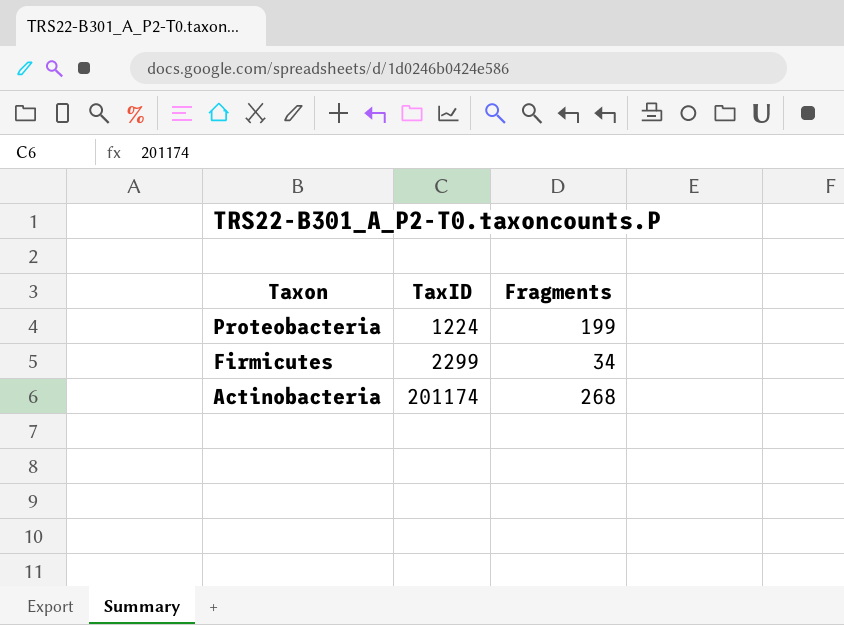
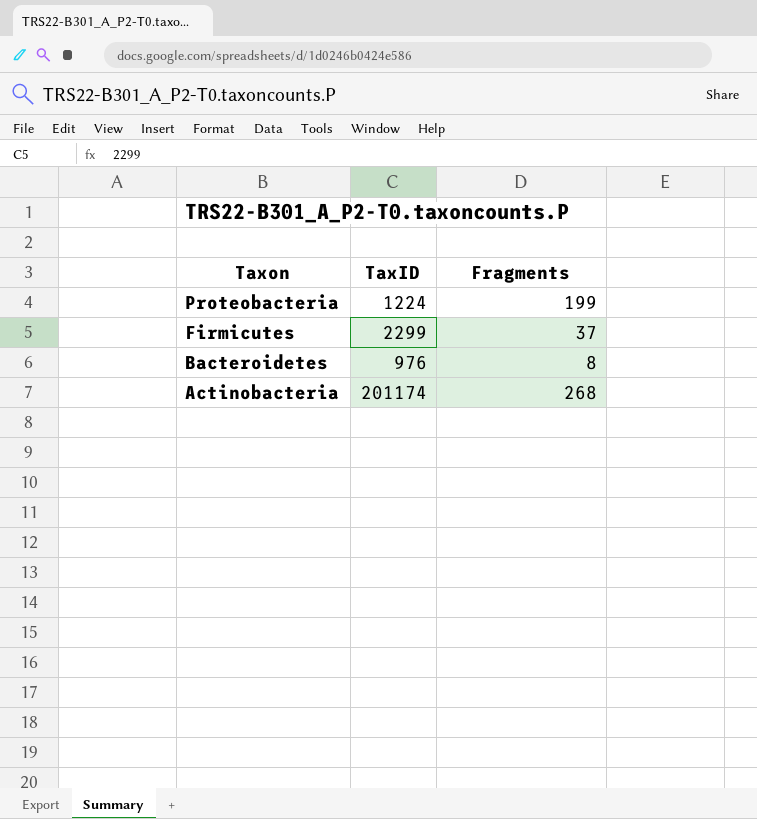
Firmicutes | Fragments: 34 -> 37
row Bacteroidetes: none -> 976 | 8

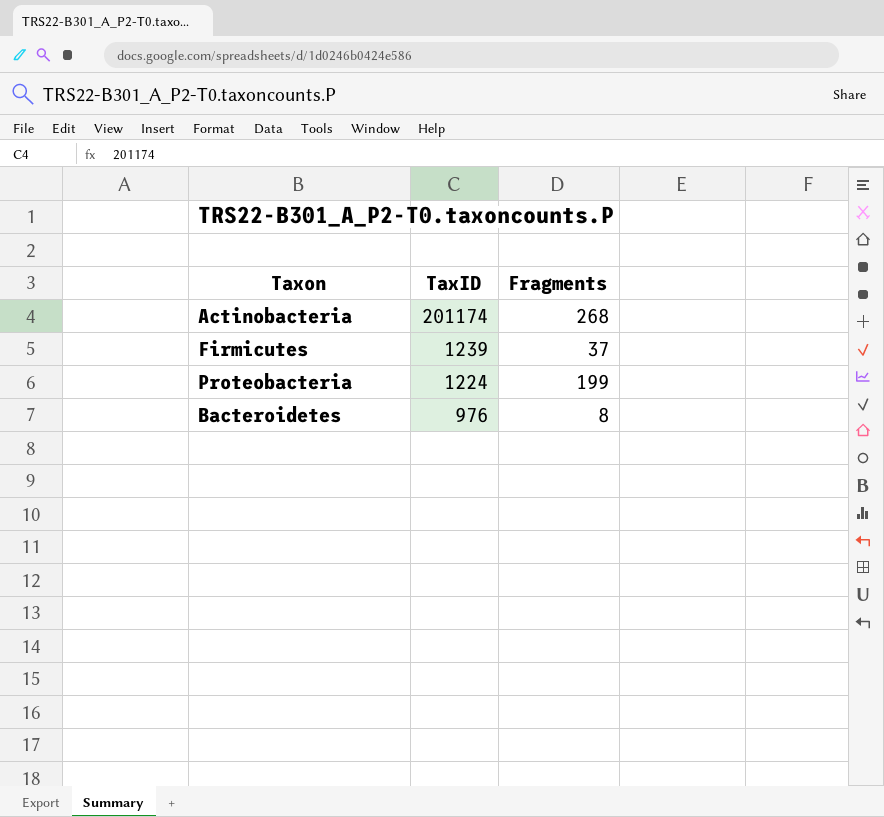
row order: Taxon descending -> TaxID descending
Firmicutes | TaxID: 2299 -> 1239

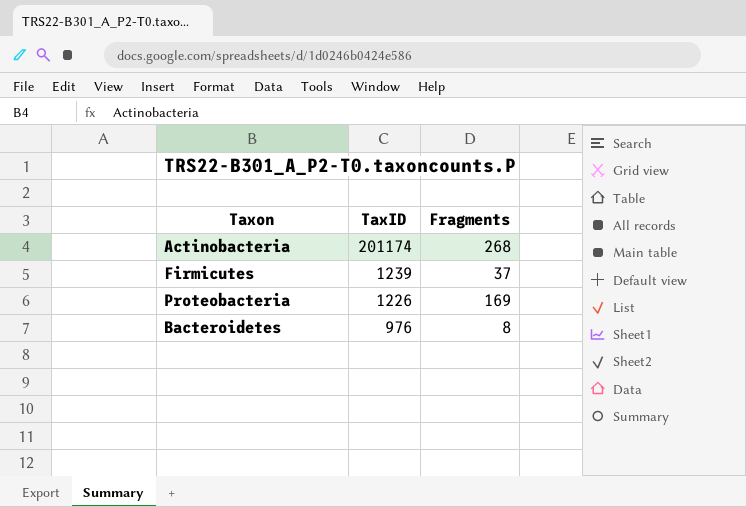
Proteobacteria | TaxID: 1224 -> 1226
Proteobacteria | Fragments: 199 -> 169

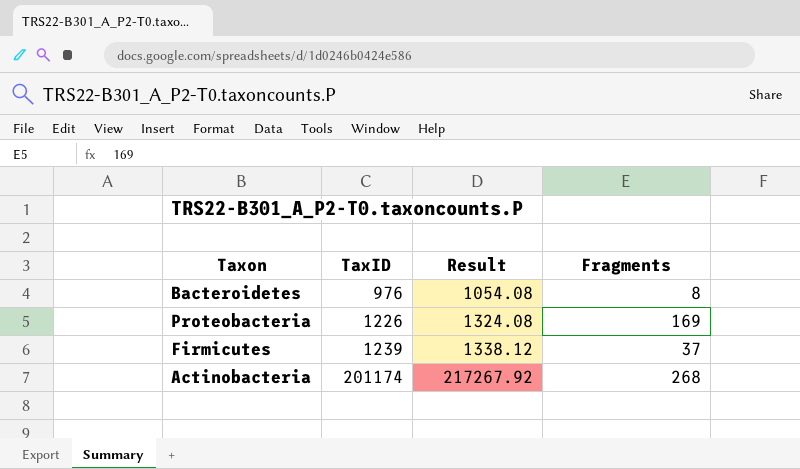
row order: TaxID descending -> TaxID ascending
column Result | formula: none -> [TaxID] * 1.08

